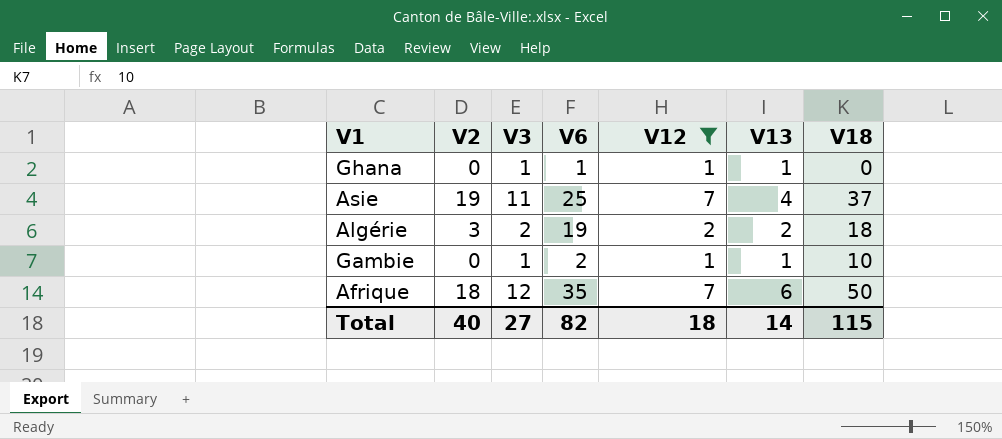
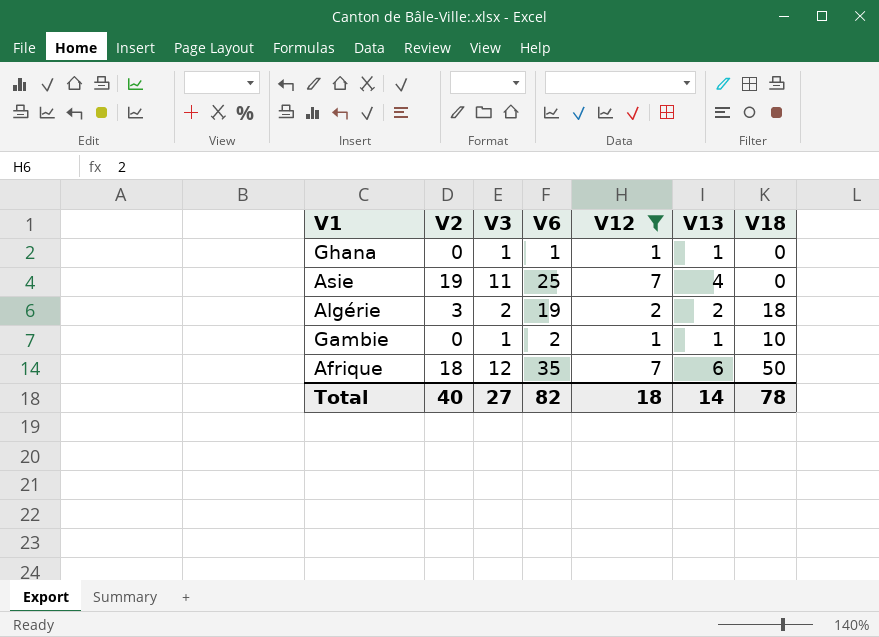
Asie | V18: 37 -> 0
Total | V18: 115 -> 78

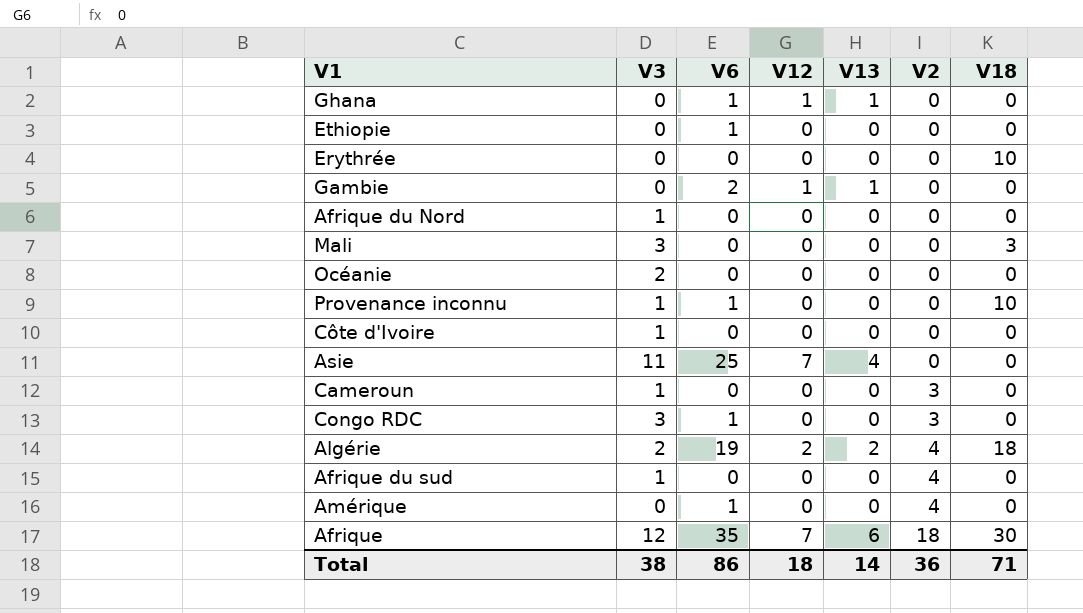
filter: V12 != 0 -> none
row order: none -> V2 ascending
column V2 | position: 2 -> 6
Ghana | V3: 1 -> 0
Gambie | V3: 1 -> 0
Gambie | V18: 10 -> 0
Asie | V2: 19 -> 0
Algérie | V2: 3 -> 4
Afrique | V18: 50 -> 30
Total | V3: 27 -> 38
Total | V6: 82 -> 86
Total | V2: 40 -> 36
Total | V18: 78 -> 71

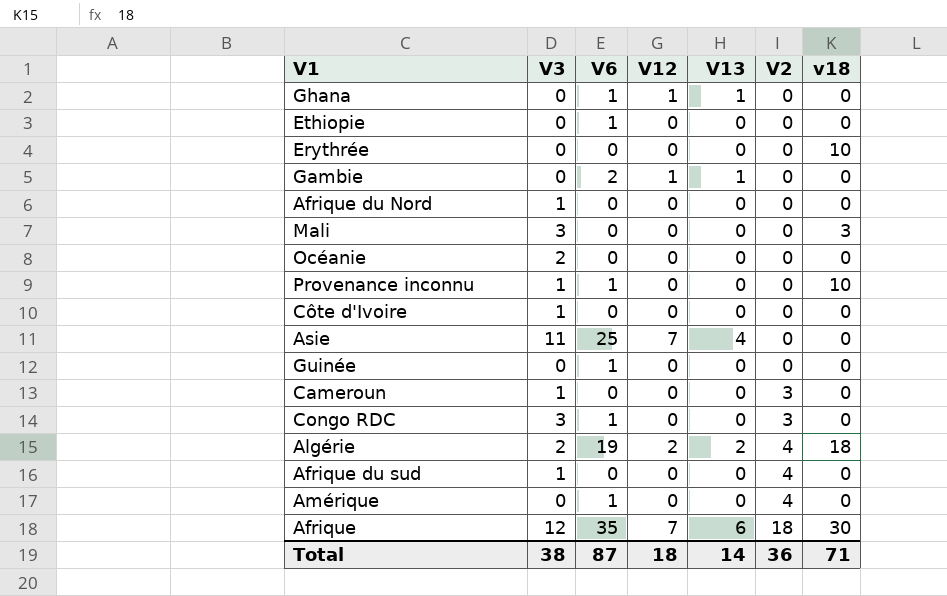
column name: V18 -> v18
row Guinée: none -> 0 | 1 | 0 | 0 | 0 | 0
Total | V6: 86 -> 87

